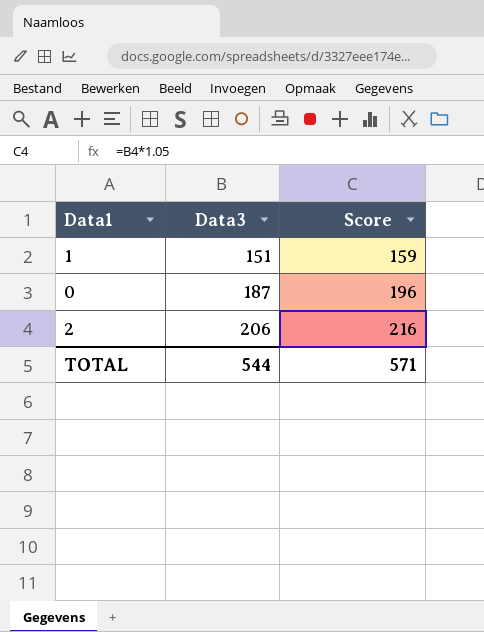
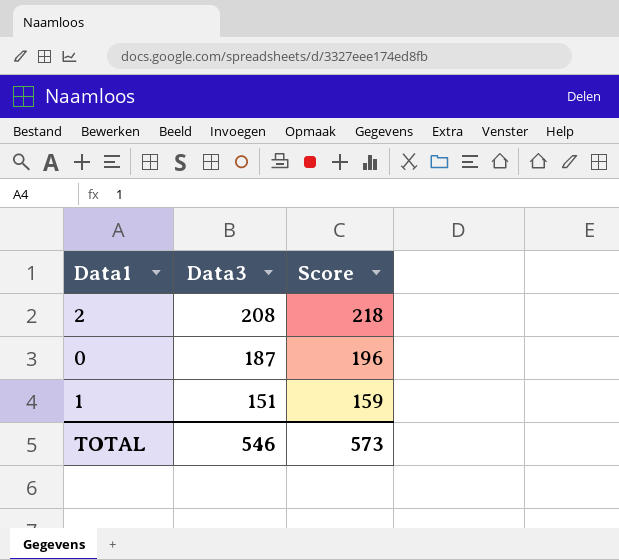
row order: Data3 ascending -> Data3 descending
2 | Data3: 206 -> 208
2 | Score: 216 -> 218
TOTAL | Data3: 544 -> 546
TOTAL | Score: 571 -> 573

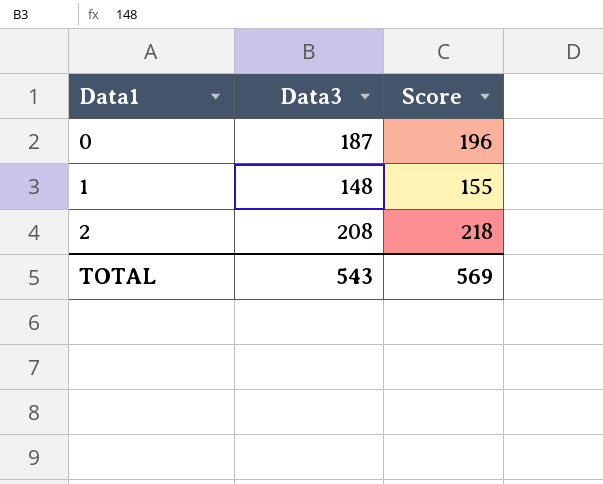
row order: Data3 descending -> Data1 ascending
1 | Data3: 151 -> 148
1 | Score: 159 -> 155
TOTAL | Data3: 546 -> 543
TOTAL | Score: 573 -> 569

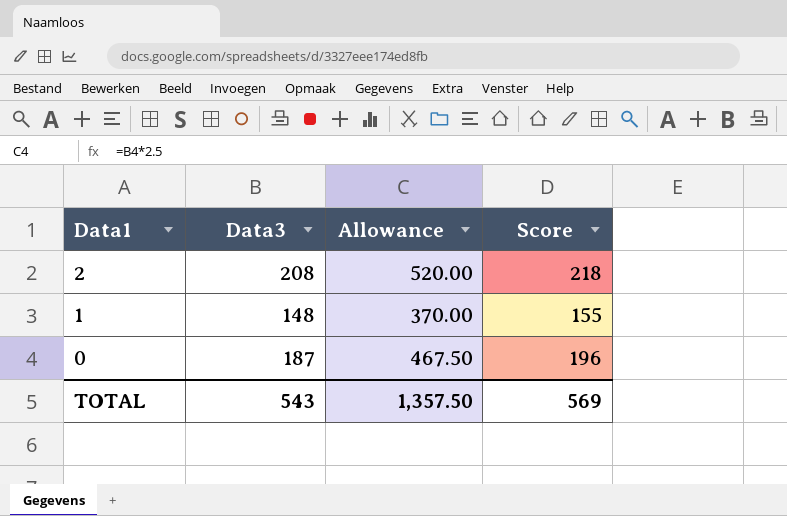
row order: Data1 ascending -> Data1 descending
column Allowance | formula: none -> [Data3] * 2.5

